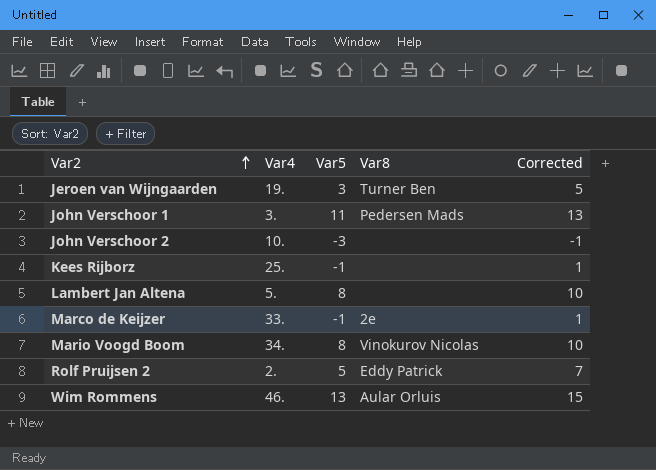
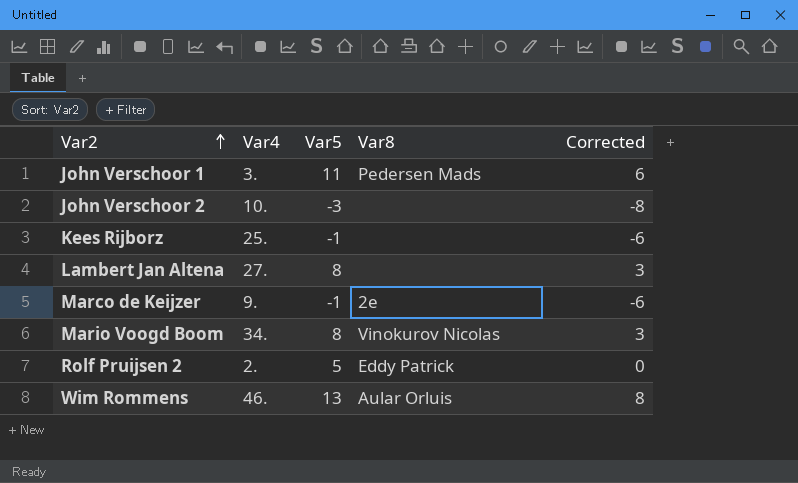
column Corrected | formula: [Var5] + 2 -> [Var5] - 5
row Jeroen van Wijngaarden: 19. | 3 | Turner Ben | 5 -> none
Lambert Jan Altena | Var4: 5. -> 27.
Marco de Keijzer | Var4: 33. -> 9.

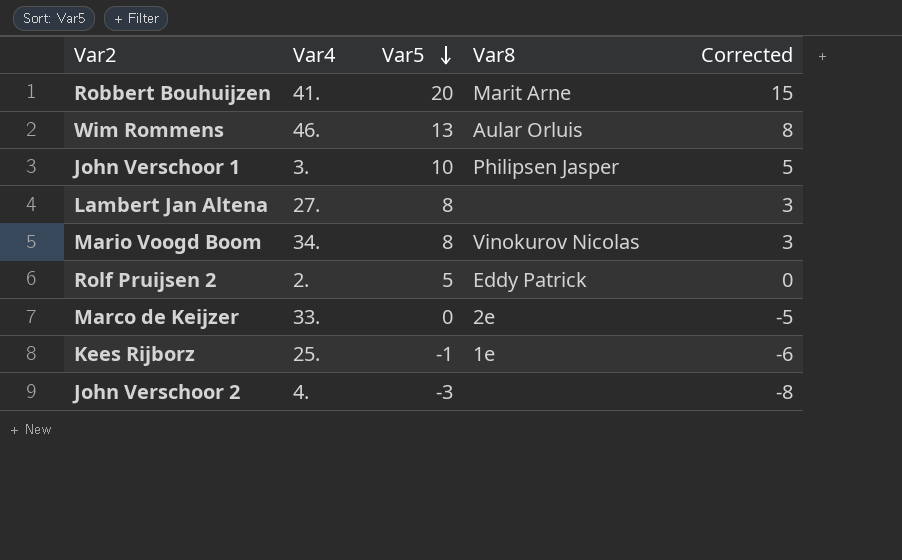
row order: Var2 ascending -> Var5 descending
row Robbert Bouhuijzen: none -> 41. | 20 | Marit Arne | 15
John Verschoor 1 | Var5: 11 -> 10
John Verschoor 1 | Var8: Pedersen Mads -> Philipsen Jasper
John Verschoor 1 | Corrected: 6 -> 5
Marco de Keijzer | Var4: 9. -> 33.
Marco de Keijzer | Var5: -1 -> 0
Marco de Keijzer | Corrected: -6 -> -5
Kees Rijborz | Var8: none -> 1e
John Verschoor 2 | Var4: 10. -> 4.

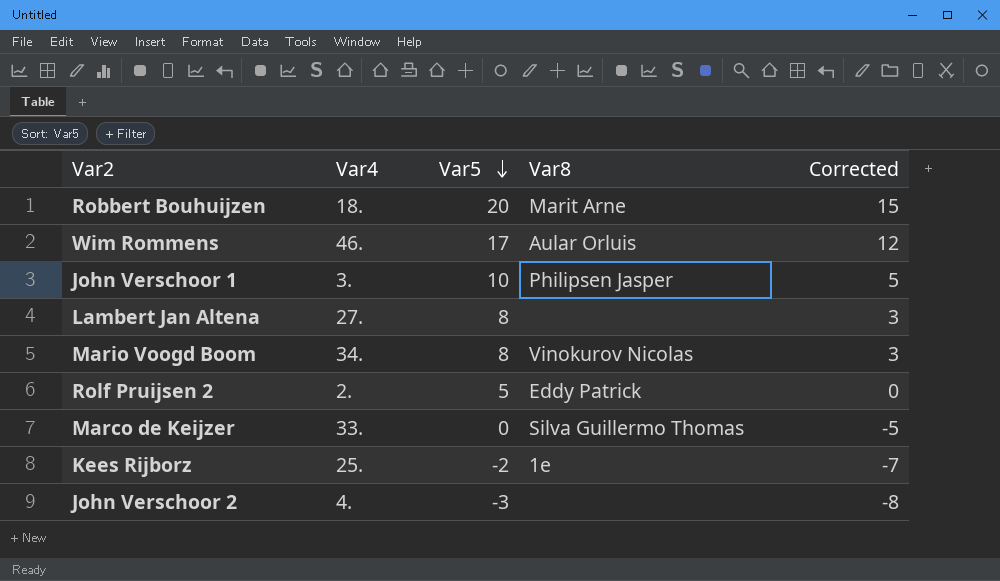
Robbert Bouhuijzen | Var4: 41. -> 18.
Wim Rommens | Var5: 13 -> 17
Wim Rommens | Corrected: 8 -> 12
Marco de Keijzer | Var8: 2e -> Silva Guillermo Thomas
Kees Rijborz | Var5: -1 -> -2
Kees Rijborz | Corrected: -6 -> -7

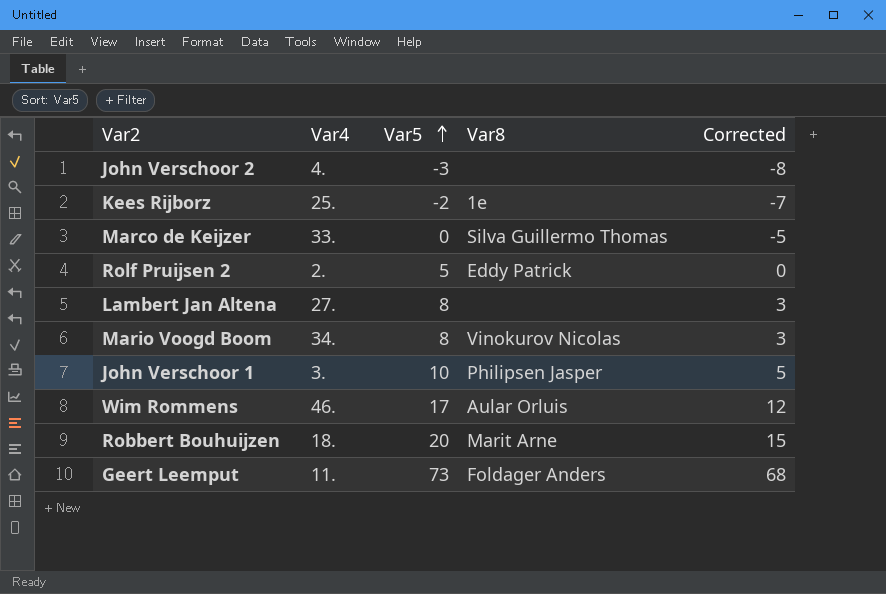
row order: Var5 descending -> Var5 ascending
row Geert Leemput: none -> 11. | 73 | Foldager Anders | 68

